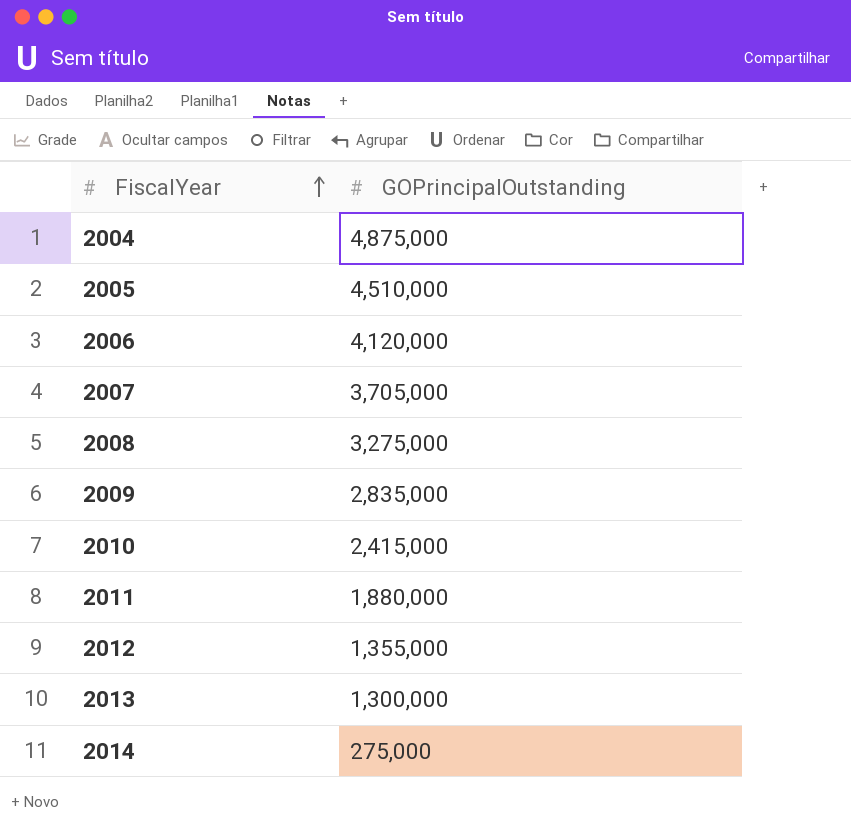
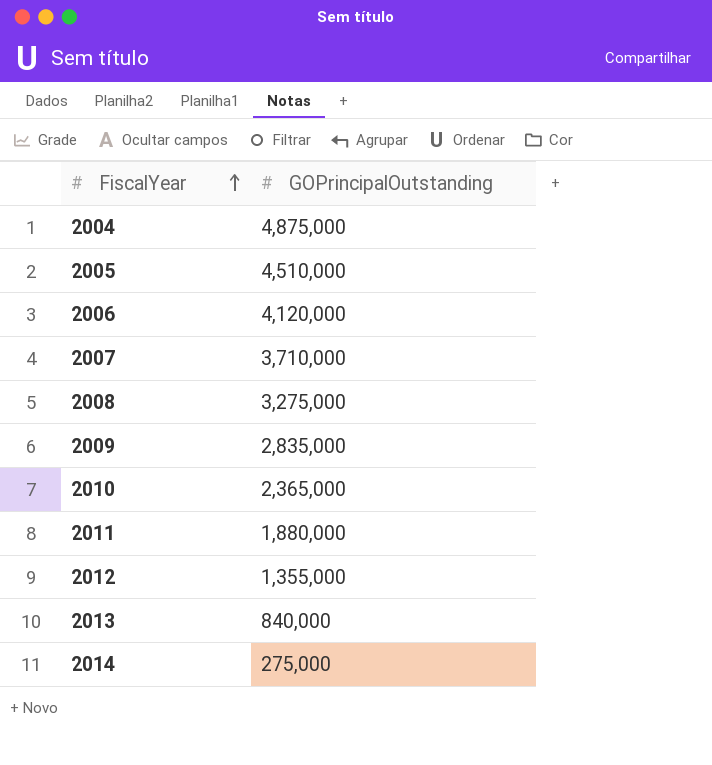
2007 | GOPrincipalOutstanding: 3,705,000 -> 3,710,000
2010 | GOPrincipalOutstanding: 2,415,000 -> 2,365,000
2013 | GOPrincipalOutstanding: 1,300,000 -> 840,000

